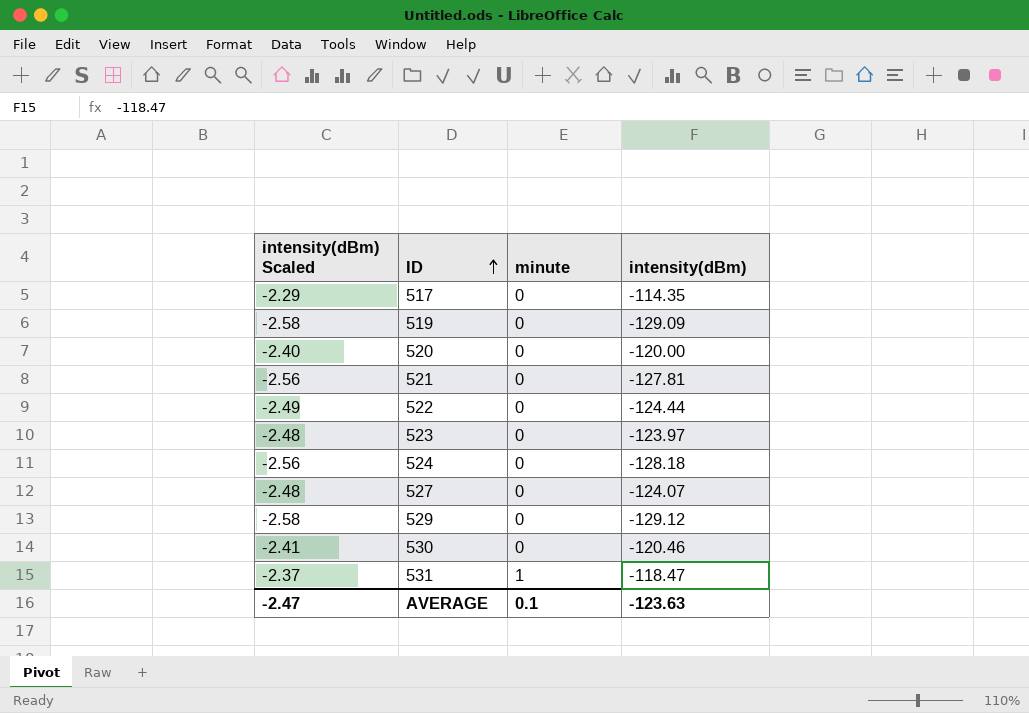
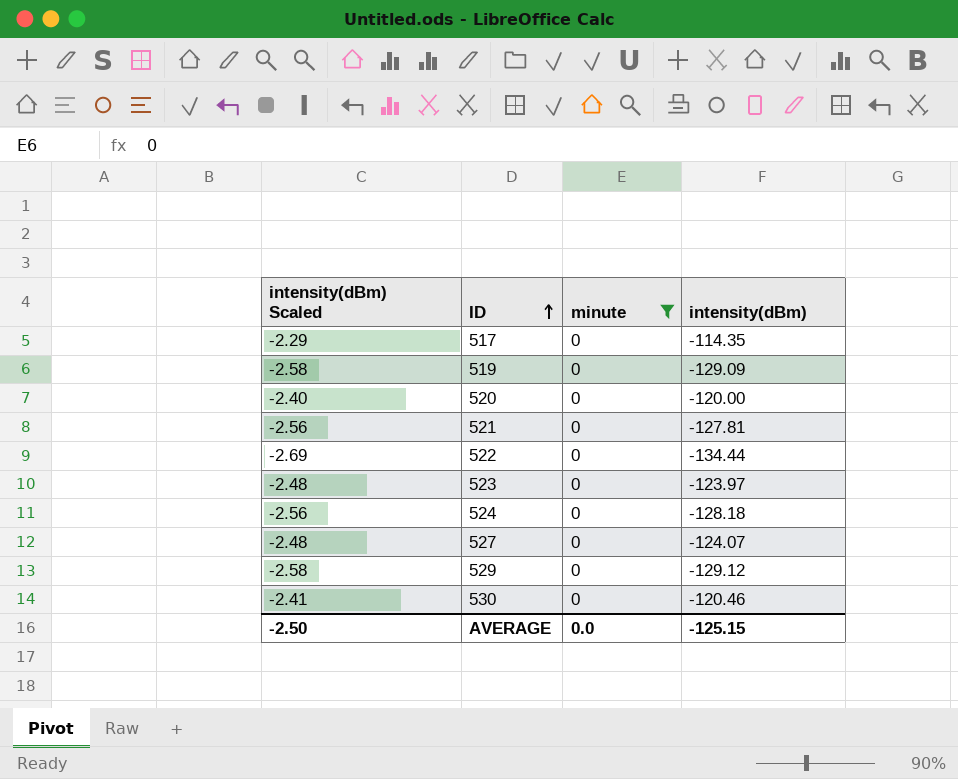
filter: none -> minute = 0
522 | intensity(dBm) Scaled: -2.49 -> -2.69
522 | intensity(dBm): -124.44 -> -134.44
AVERAGE | intensity(dBm) Scaled: -2.47 -> -2.50
AVERAGE | minute: 0.1 -> 0.0
AVERAGE | intensity(dBm): -123.63 -> -125.15

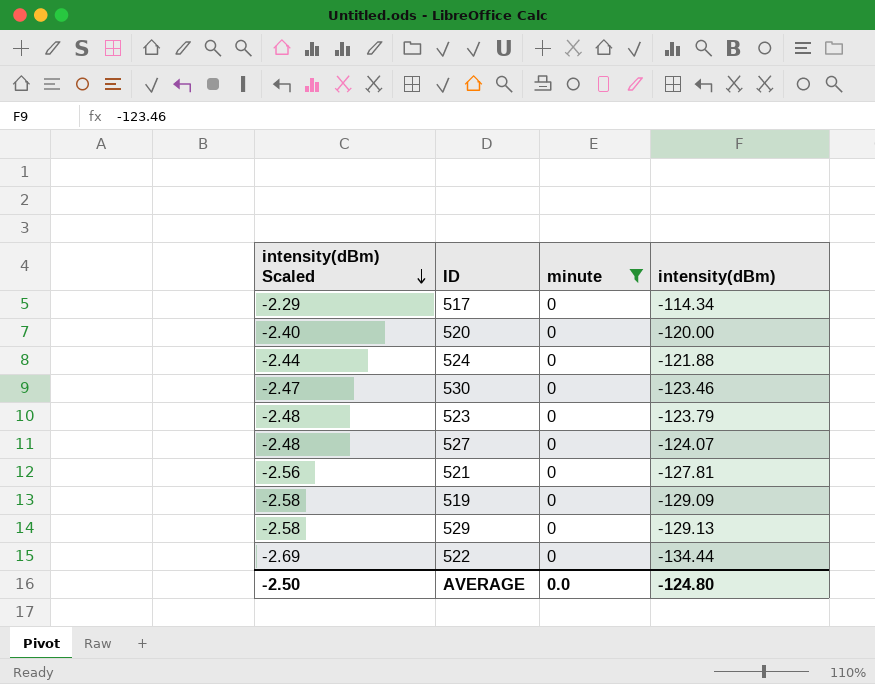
row order: ID ascending -> intensity(dBm) Scaled descending
517 | intensity(dBm): -114.35 -> -114.34
524 | intensity(dBm) Scaled: -2.56 -> -2.44
524 | intensity(dBm): -128.18 -> -121.88
530 | intensity(dBm) Scaled: -2.41 -> -2.47
530 | intensity(dBm): -120.46 -> -123.46
523 | intensity(dBm): -123.97 -> -123.79
529 | intensity(dBm): -129.12 -> -129.13
AVERAGE | intensity(dBm): -125.15 -> -124.80

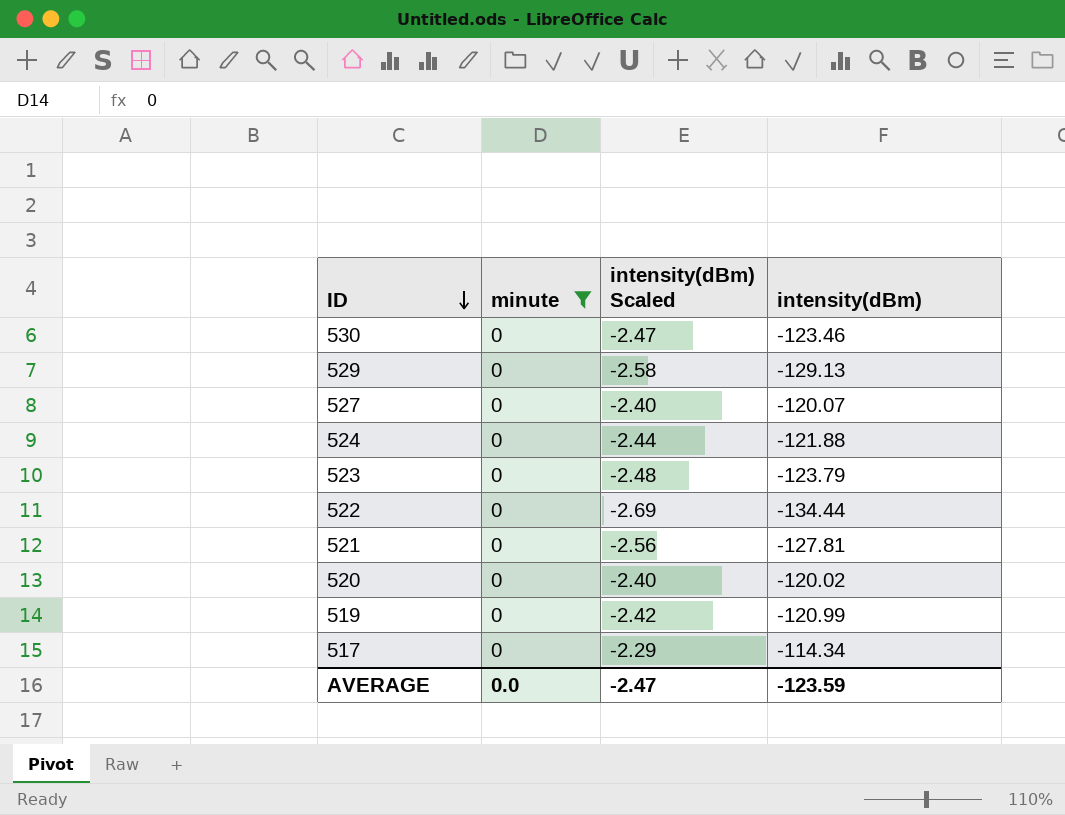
row order: intensity(dBm) Scaled descending -> ID descending
column intensity(dBm) Scaled | position: 1 -> 3
527 | intensity(dBm) Scaled: -2.48 -> -2.40
527 | intensity(dBm): -124.07 -> -120.07
520 | intensity(dBm): -120.00 -> -120.02
519 | intensity(dBm) Scaled: -2.58 -> -2.42
519 | intensity(dBm): -129.09 -> -120.99
AVERAGE | intensity(dBm) Scaled: -2.50 -> -2.47
AVERAGE | intensity(dBm): -124.80 -> -123.59

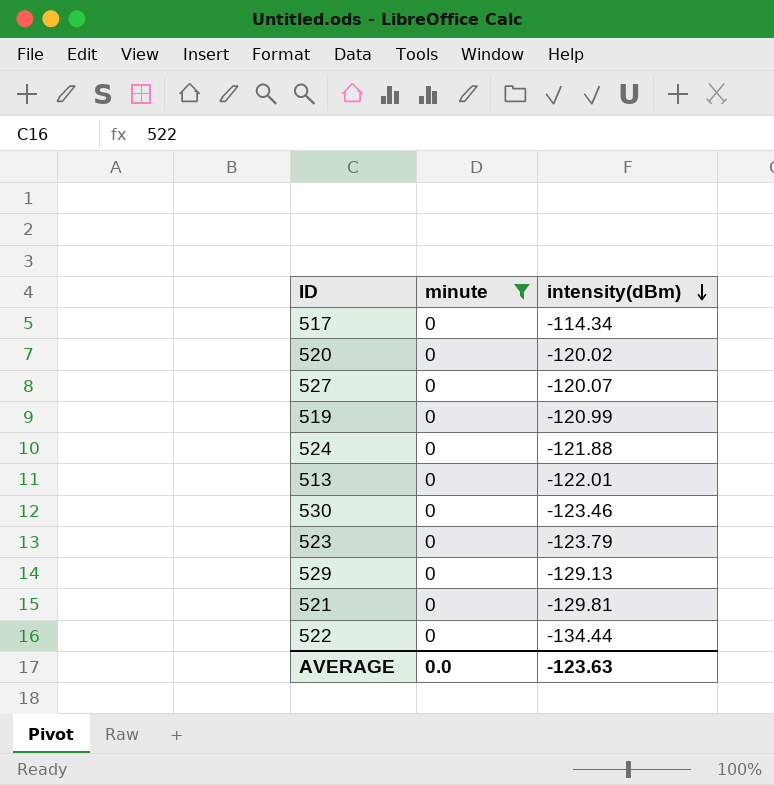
row order: ID descending -> intensity(dBm) descending
column intensity(dBm) Scaled | formula: [intensity(dBm)] * 0.02 -> none
row 513: none -> 0 | -122.01
521 | intensity(dBm): -127.81 -> -129.81
AVERAGE | intensity(dBm): -123.59 -> -123.63

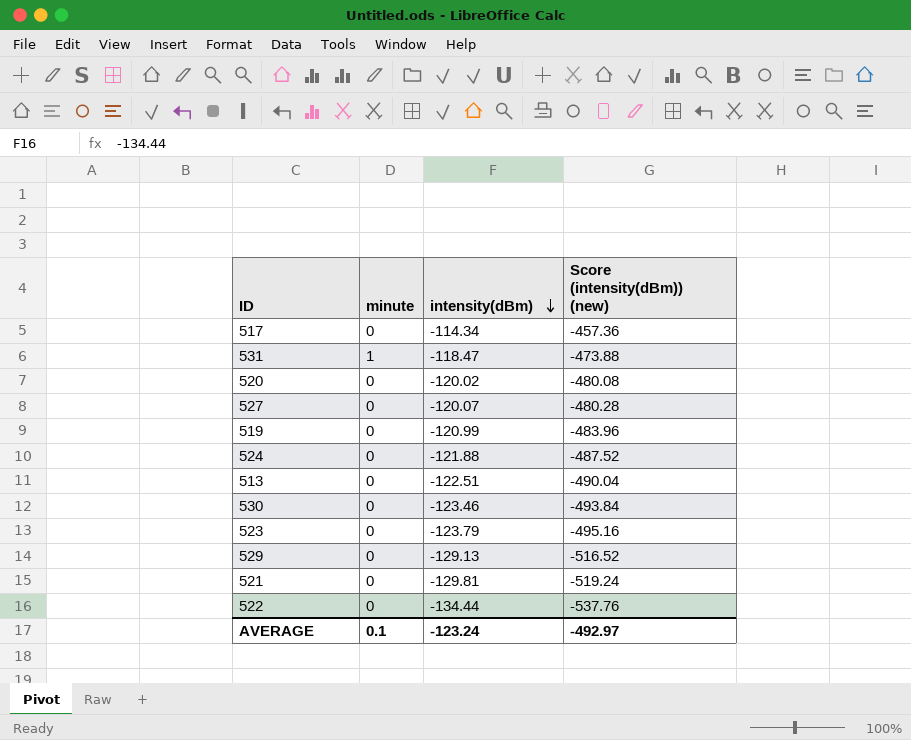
filter: minute = 0 -> none
column Score (intensity(dBm)) (new) | formula: none -> [intensity(dBm)] * 4
513 | intensity(dBm): -122.01 -> -122.51
AVERAGE | minute: 0.0 -> 0.1
AVERAGE | intensity(dBm): -123.63 -> -123.24

